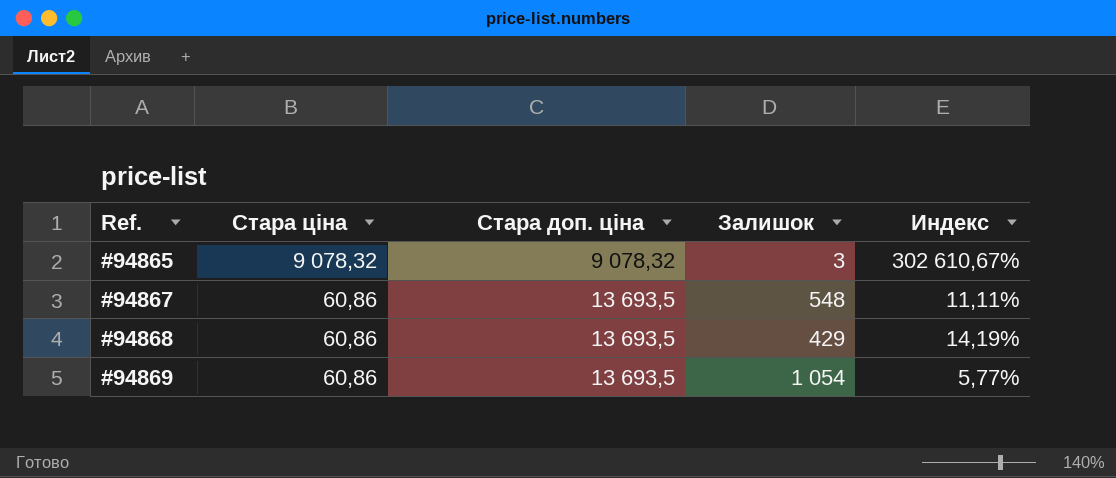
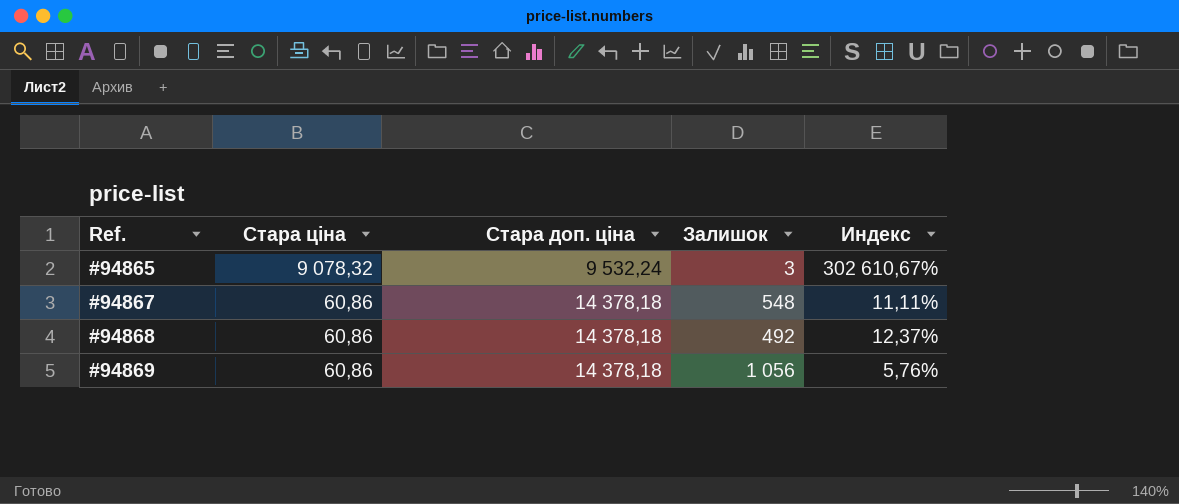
#94865 | Стара доп. ціна: 9 078,32 -> 9 532,24
#94867 | Стара доп. ціна: 13 693,5 -> 14 378,18
#94868 | Стара доп. ціна: 13 693,5 -> 14 378,18
#94868 | Залишок: 429 -> 492
#94868 | Индекс: 14,19% -> 12,37%
#94869 | Стара доп. ціна: 13 693,5 -> 14 378,18
#94869 | Залишок: 1 054 -> 1 056
#94869 | Индекс: 5,77% -> 5,76%

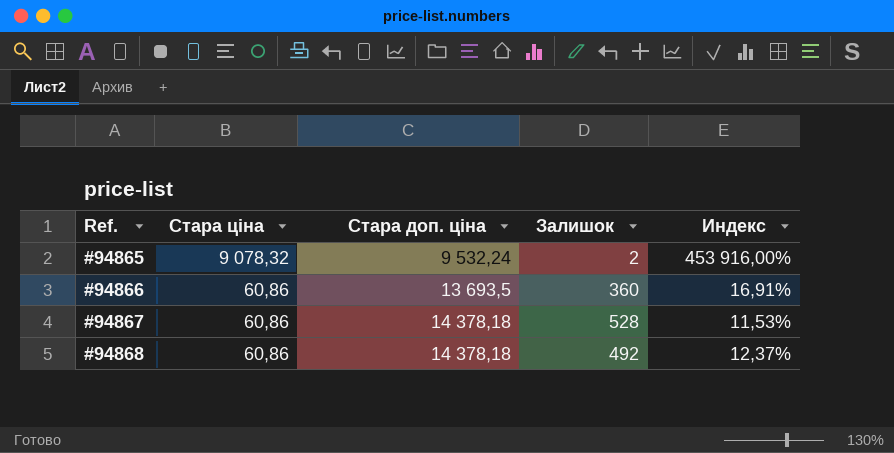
row #94869: 60,86 | 14 378,18 | 1 056 | 5,76% -> none
#94865 | Залишок: 3 -> 2
#94865 | Индекс: 302 610,67% -> 453 916,00%
row #94866: none -> 60,86 | 13 693,5 | 360 | 16,91%
#94867 | Залишок: 548 -> 528
#94867 | Индекс: 11,11% -> 11,53%

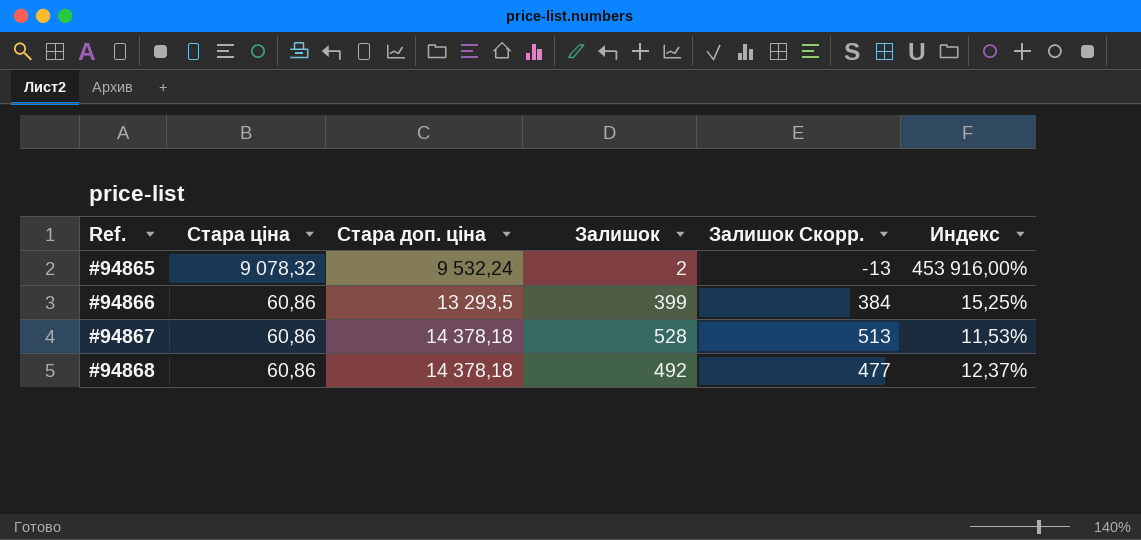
column Залишок Скорр. | formula: none -> [Залишок] - 15
#94866 | Стара доп. ціна: 13 693,5 -> 13 293,5
#94866 | Залишок: 360 -> 399
#94866 | Индекс: 16,91% -> 15,25%

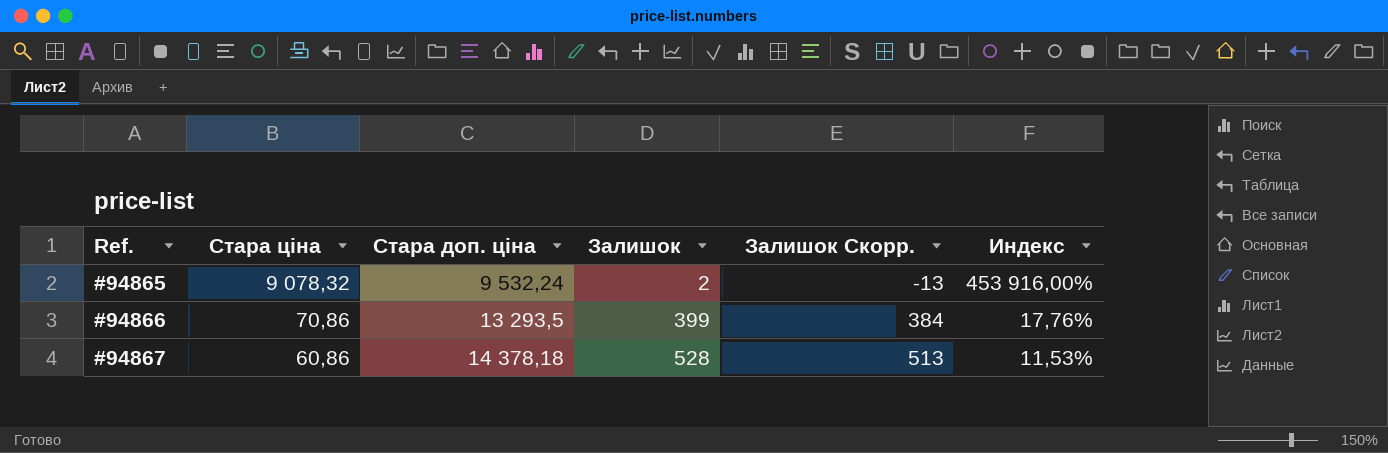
row #94868: 60,86 | 14 378,18 | 492 | 477 | 12,37% -> none
#94866 | Стара ціна: 60,86 -> 70,86
#94866 | Индекс: 15,25% -> 17,76%

